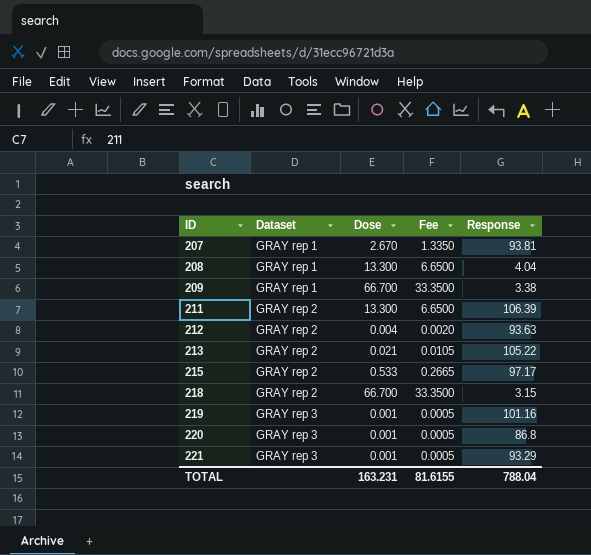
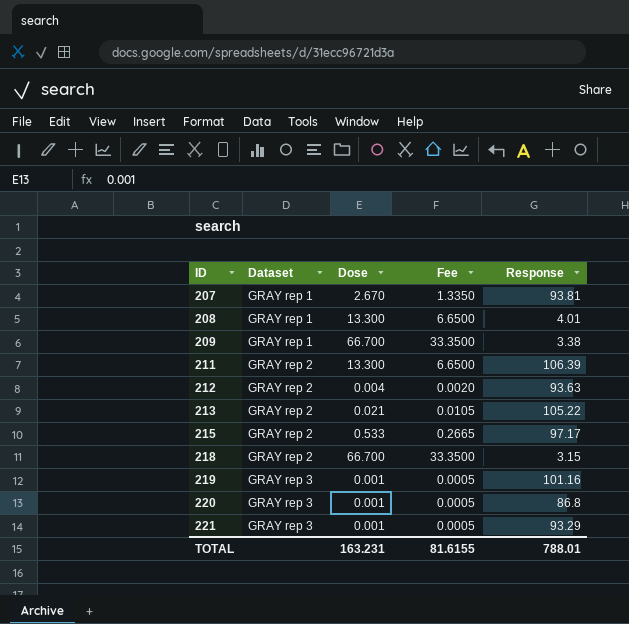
208 | Response: 4.04 -> 4.01
TOTAL | Response: 788.04 -> 788.01

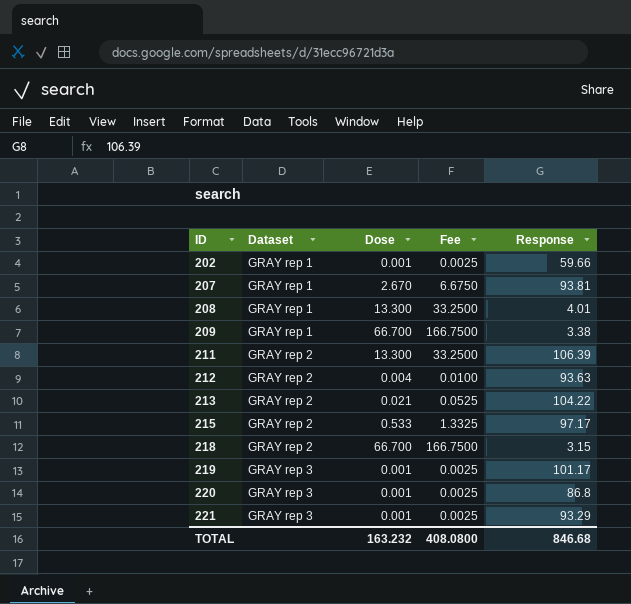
column Fee | formula: [Dose] * 0.5 -> [Dose] * 2.5
row 202: none -> GRAY rep 1 | 0.001 | 0.0025 | 59.66
213 | Response: 105.22 -> 104.22
219 | Response: 101.16 -> 101.17
TOTAL | Dose: 163.231 -> 163.232
TOTAL | Fee: 81.6155 -> 408.0800
TOTAL | Response: 788.01 -> 846.68

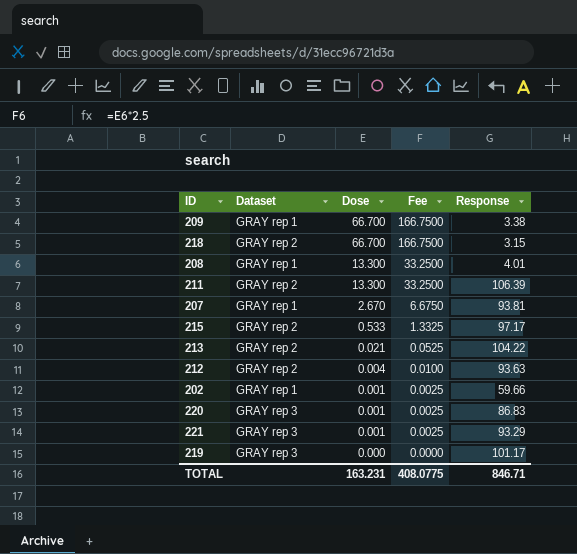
row order: ID ascending -> Dose descending
220 | Response: 86.8 -> 86.83
219 | Dose: 0.001 -> 0.000
219 | Fee: 0.0025 -> 0.0000
TOTAL | Dose: 163.232 -> 163.231
TOTAL | Fee: 408.0800 -> 408.0775
TOTAL | Response: 846.68 -> 846.71

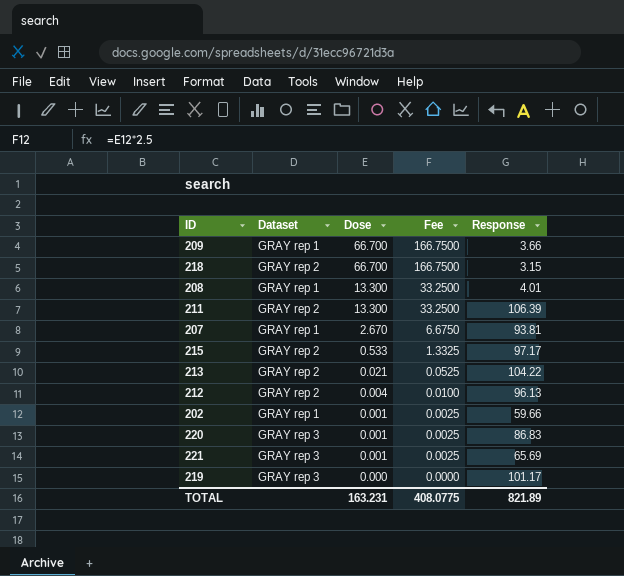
209 | Response: 3.38 -> 3.66
212 | Response: 93.63 -> 96.13
221 | Response: 93.29 -> 65.69
TOTAL | Response: 846.71 -> 821.89

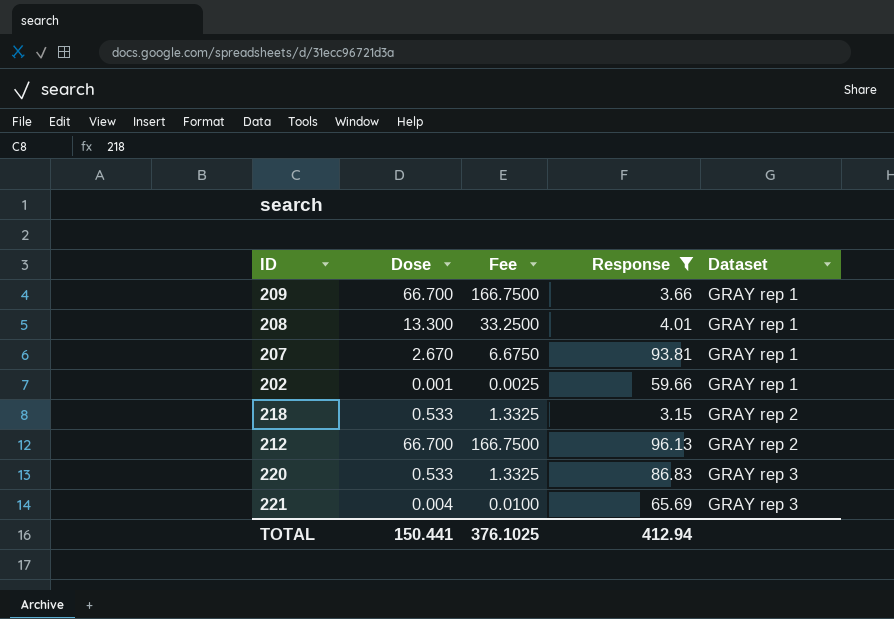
filter: none -> Response <= 96.13
row order: Dose descending -> Dataset ascending
column Dataset | position: 2 -> 5
218 | Dose: 66.700 -> 0.533
218 | Fee: 166.7500 -> 1.3325
212 | Dose: 0.004 -> 66.700
212 | Fee: 0.0100 -> 166.7500
220 | Dose: 0.001 -> 0.533
220 | Fee: 0.0025 -> 1.3325
221 | Dose: 0.001 -> 0.004
221 | Fee: 0.0025 -> 0.0100
TOTAL | Dose: 163.231 -> 150.441
TOTAL | Fee: 408.0775 -> 376.1025
TOTAL | Response: 821.89 -> 412.94

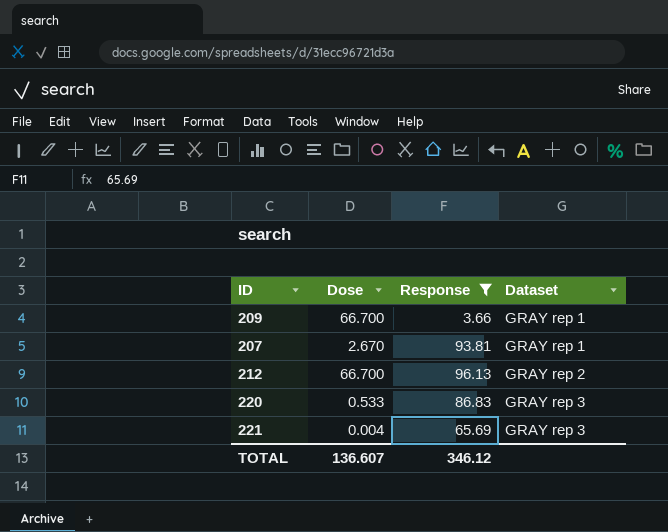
column Fee | formula: [Dose] * 2.5 -> none
row 208: 13.300 | 33.2500 | 4.01 | GRAY rep 1 -> none
row 202: 0.001 | 0.0025 | 59.66 | GRAY rep 1 -> none
row 218: 0.533 | 1.3325 | 3.15 | GRAY rep 2 -> none
TOTAL | Dose: 150.441 -> 136.607
TOTAL | Response: 412.94 -> 346.12

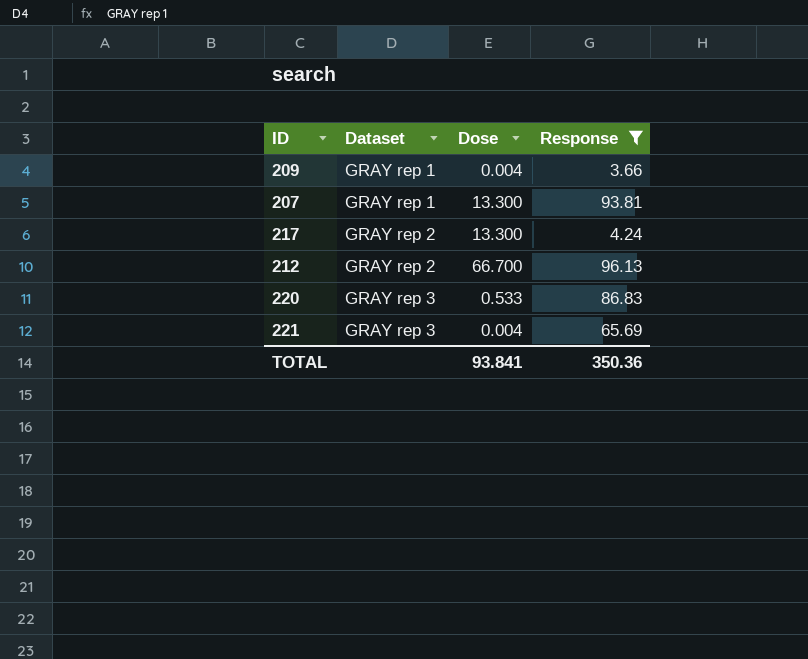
column Dataset | position: 4 -> 2
209 | Dose: 66.700 -> 0.004
207 | Dose: 2.670 -> 13.300
row 217: none -> GRAY rep 2 | 13.300 | 4.24
TOTAL | Dose: 136.607 -> 93.841
TOTAL | Response: 346.12 -> 350.36

